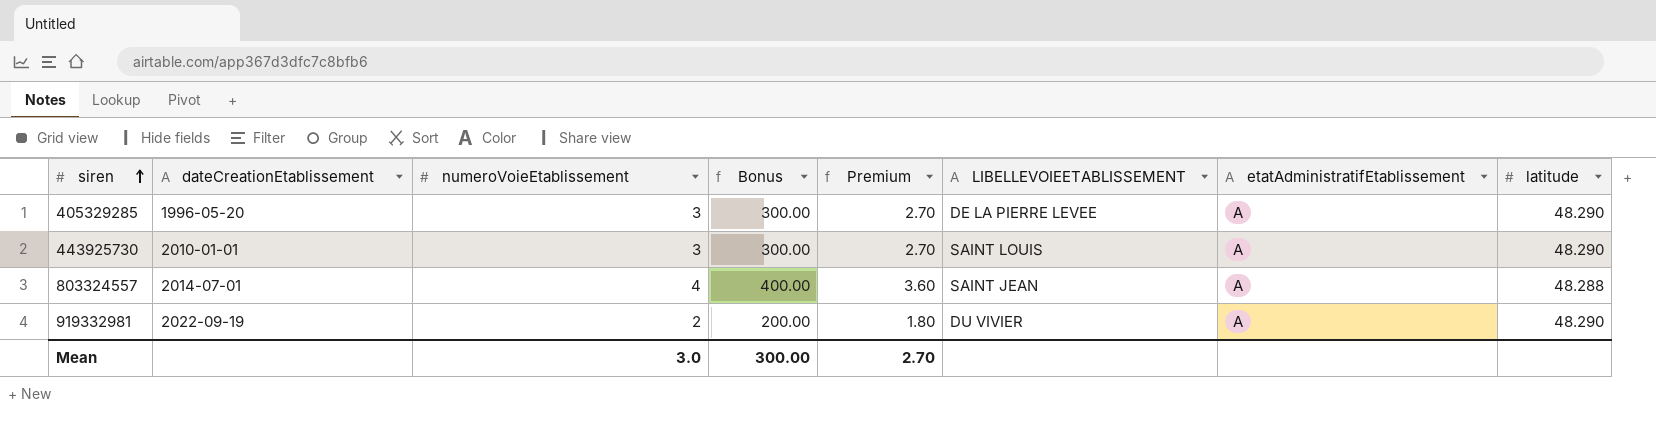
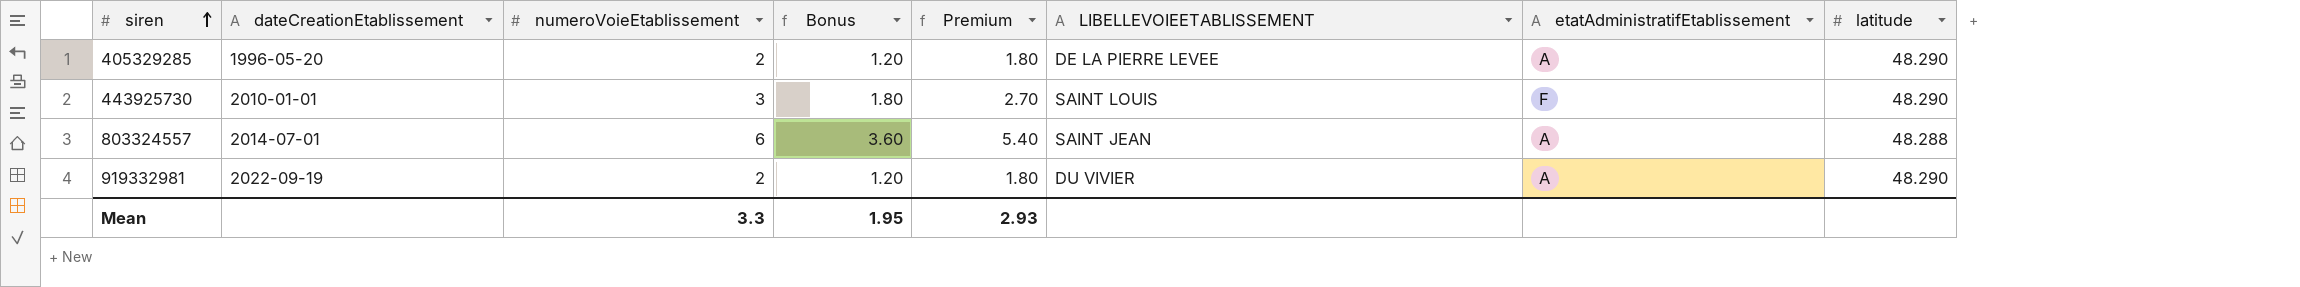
column Bonus | formula: [numeroVoieEtablissement] * 100 -> [numeroVoieEtablissement] * 0.6
405329285 | numeroVoieEtablissement: 3 -> 2
405329285 | Premium: 2.70 -> 1.80
443925730 | etatAdministratifEtablissement: A -> F
803324557 | numeroVoieEtablissement: 4 -> 6
803324557 | Premium: 3.60 -> 5.40
Mean | numeroVoieEtablissement: 3.0 -> 3.3
Mean | Bonus: 300.00 -> 1.95
Mean | Premium: 2.70 -> 2.93

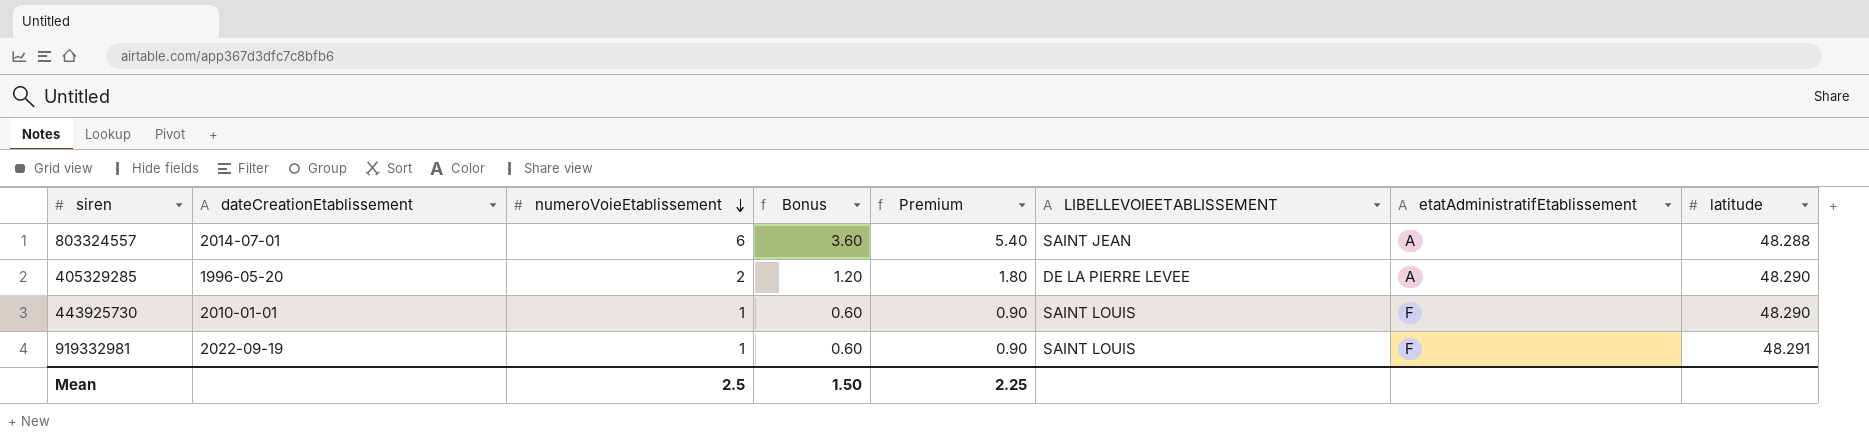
row order: siren ascending -> numeroVoieEtablissement descending
443925730 | numeroVoieEtablissement: 3 -> 1
443925730 | Bonus: 1.80 -> 0.60
443925730 | Premium: 2.70 -> 0.90
919332981 | numeroVoieEtablissement: 2 -> 1
919332981 | Bonus: 1.20 -> 0.60
919332981 | Premium: 1.80 -> 0.90
919332981 | LIBELLEVOIEETABLISSEMENT: DU VIVIER -> SAINT LOUIS
919332981 | etatAdministratifEtablissement: A -> F
919332981 | latitude: 48.290 -> 48.291
Mean | numeroVoieEtablissement: 3.3 -> 2.5
Mean | Bonus: 1.95 -> 1.50
Mean | Premium: 2.93 -> 2.25

